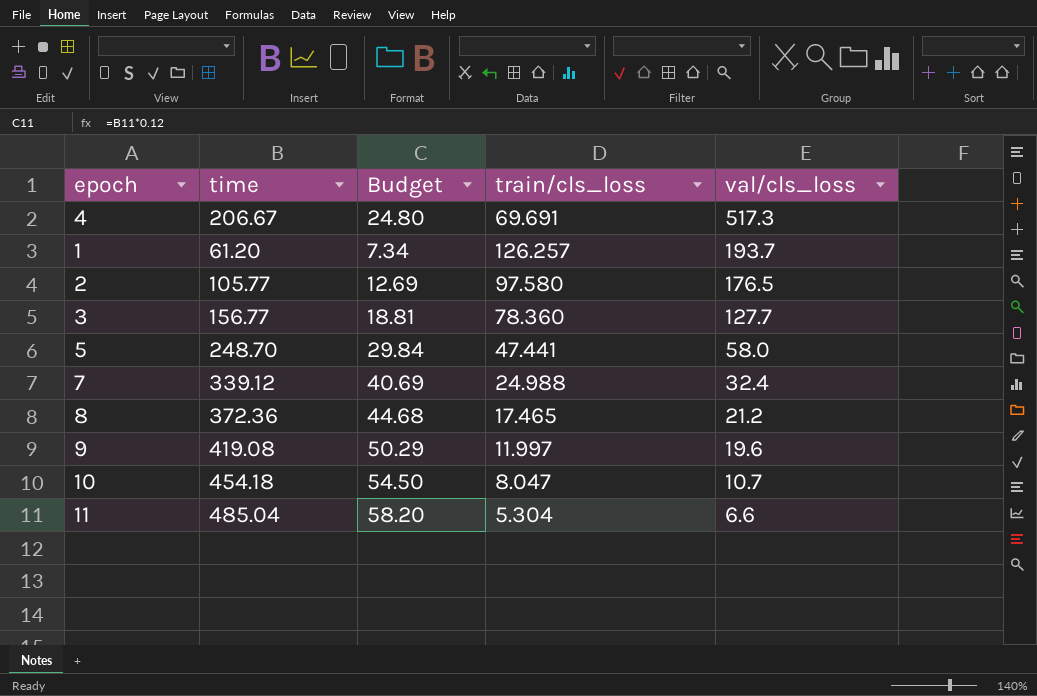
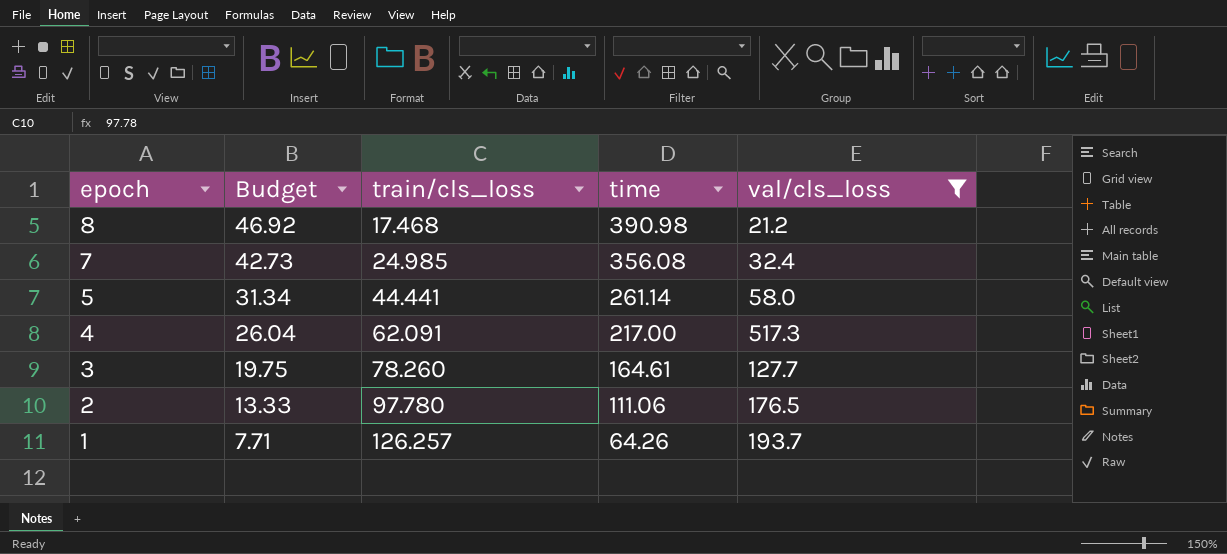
filter: none -> val/cls_loss >= 21.2
row order: val/cls_loss descending -> epoch descending
column time | position: 2 -> 4
8 | Budget: 44.68 -> 46.92
8 | train/cls_loss: 17.465 -> 17.468
8 | time: 372.36 -> 390.98
7 | Budget: 40.69 -> 42.73
7 | train/cls_loss: 24.988 -> 24.985
7 | time: 339.12 -> 356.08
5 | Budget: 29.84 -> 31.34
5 | train/cls_loss: 47.441 -> 44.441
5 | time: 248.70 -> 261.14
4 | Budget: 24.80 -> 26.04
4 | train/cls_loss: 69.691 -> 62.091
4 | time: 206.67 -> 217.00
3 | Budget: 18.81 -> 19.75
3 | train/cls_loss: 78.360 -> 78.260
3 | time: 156.77 -> 164.61
2 | Budget: 12.69 -> 13.33
2 | train/cls_loss: 97.580 -> 97.780
2 | time: 105.77 -> 111.06
1 | Budget: 7.34 -> 7.71
1 | time: 61.20 -> 64.26

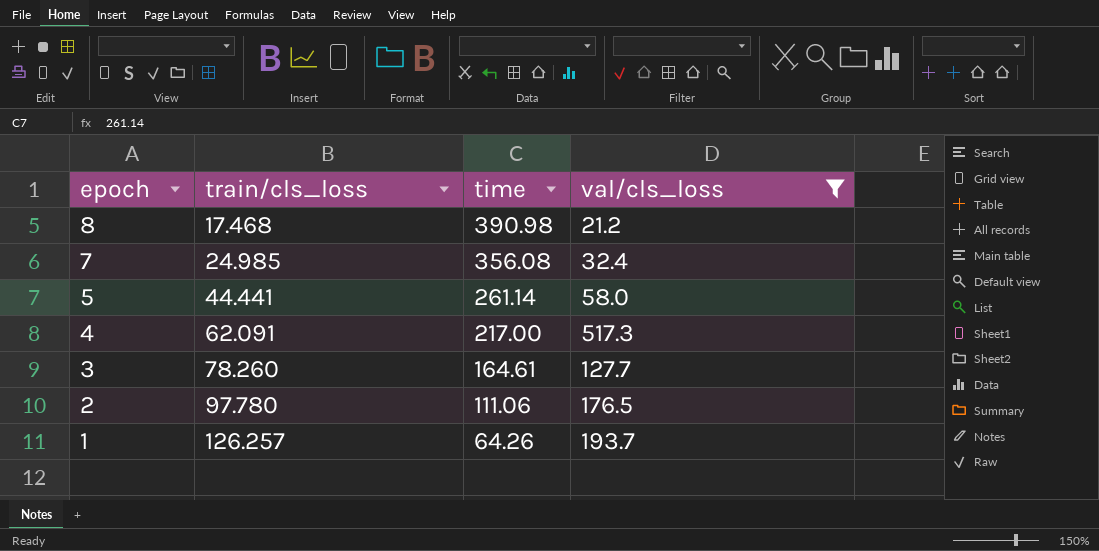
column Budget | formula: [time] * 0.12 -> none

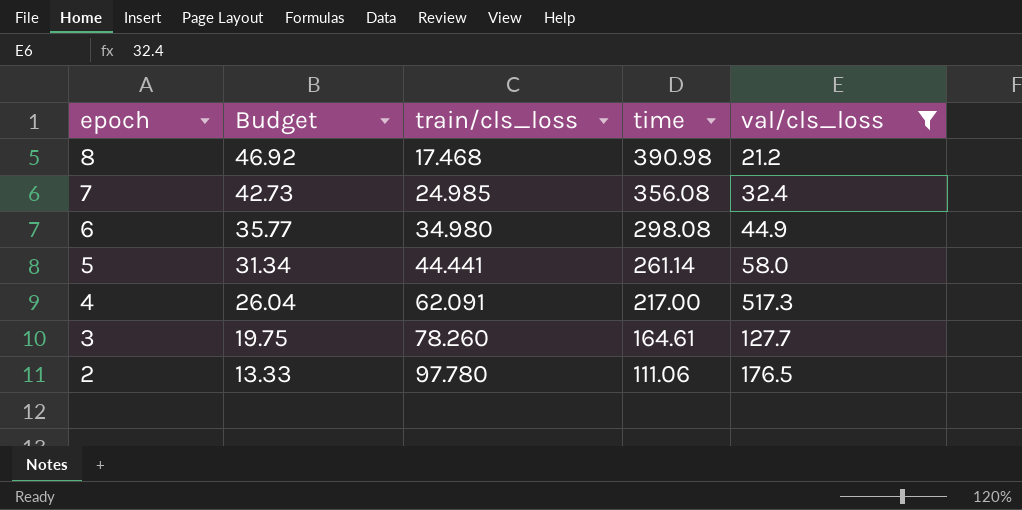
column Budget | formula: none -> [time] * 0.12
row 1: 126.257 | 64.26 | 193.7 -> none
row 6: none -> 35.77 | 34.980 | 298.08 | 44.9

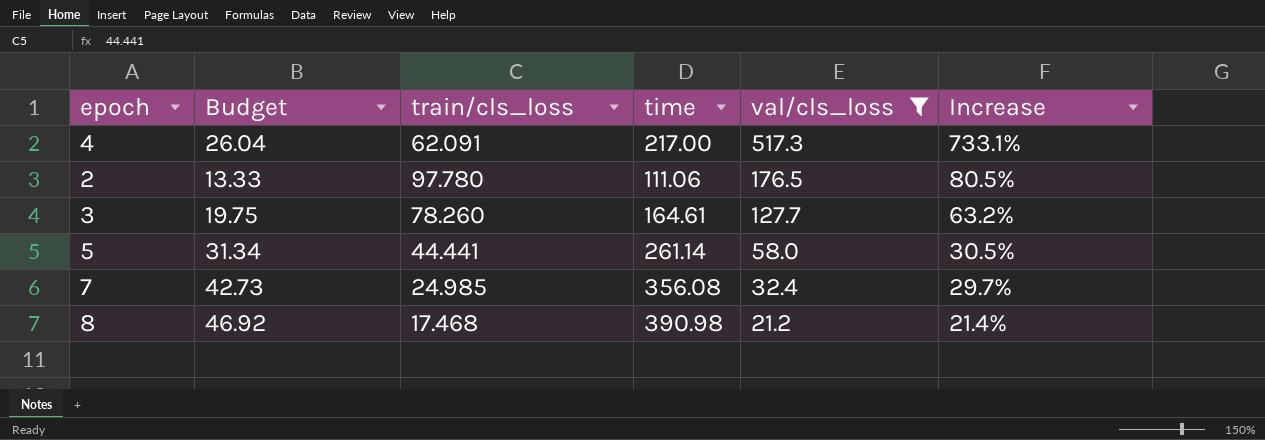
row order: epoch descending -> val/cls_loss descending
column Increase | formula: none -> ([val/cls_loss] - [train/cls_loss]) / [train/cls_loss]
row 6: 35.77 | 34.980 | 298.08 | 44.9 -> none

